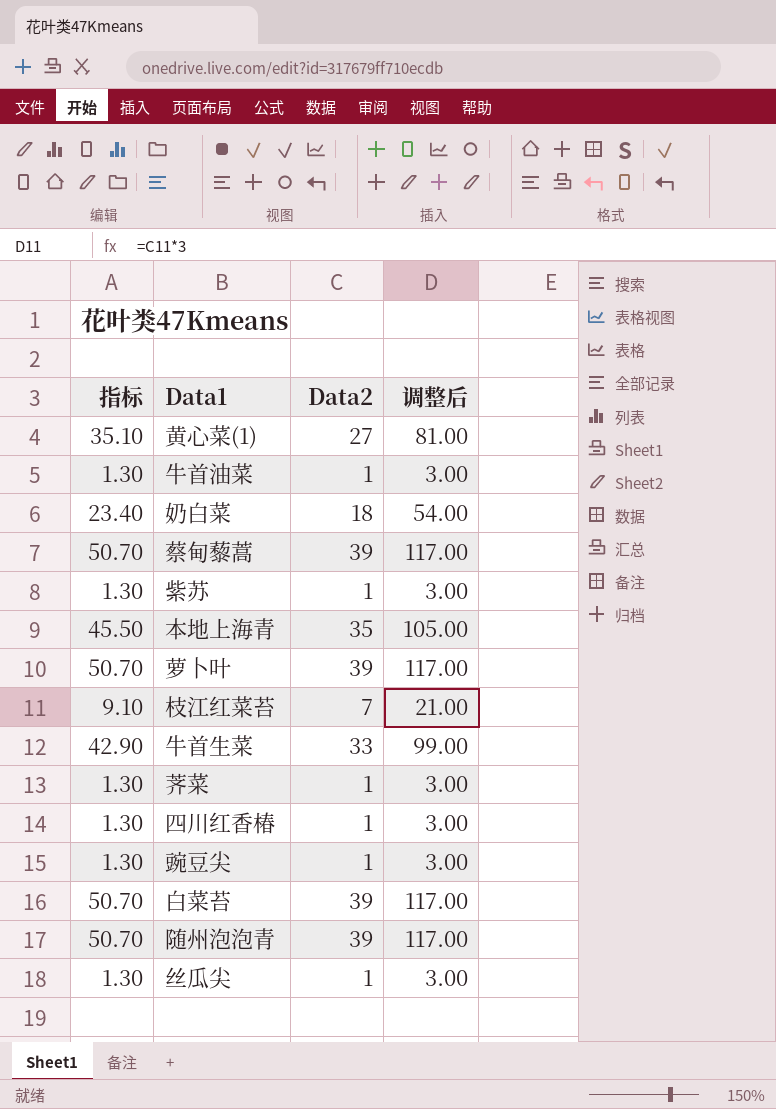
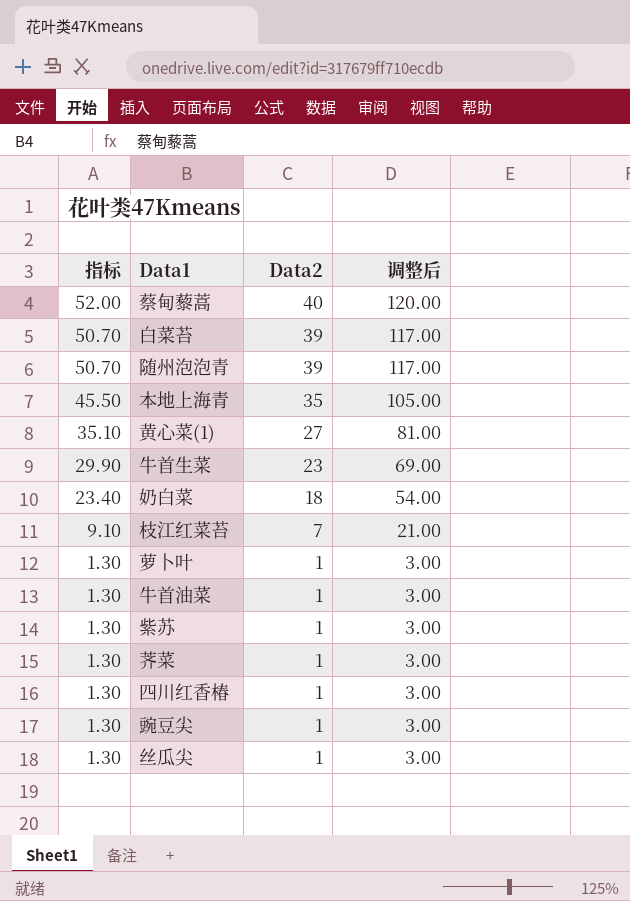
row order: none -> 指标 descending
蔡甸藜蒿 | 指标: 50.70 -> 52.00
蔡甸藜蒿 | Data2: 39 -> 40
蔡甸藜蒿 | 调整后: 117.00 -> 120.00
牛首生菜 | 指标: 42.90 -> 29.90
牛首生菜 | Data2: 33 -> 23
牛首生菜 | 调整后: 99.00 -> 69.00
萝卜叶 | 指标: 50.70 -> 1.30
萝卜叶 | Data2: 39 -> 1
萝卜叶 | 调整后: 117.00 -> 3.00

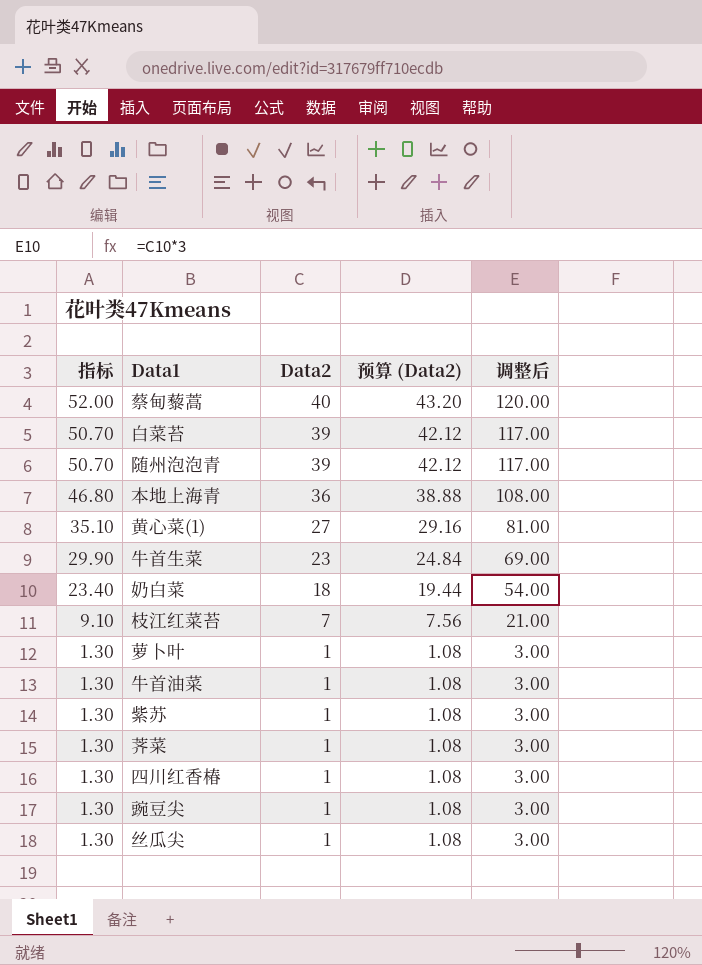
column 预算 (Data2) | formula: none -> [Data2] * 1.08
本地上海青 | 指标: 45.50 -> 46.80
本地上海青 | Data2: 35 -> 36
本地上海青 | 调整后: 105.00 -> 108.00

